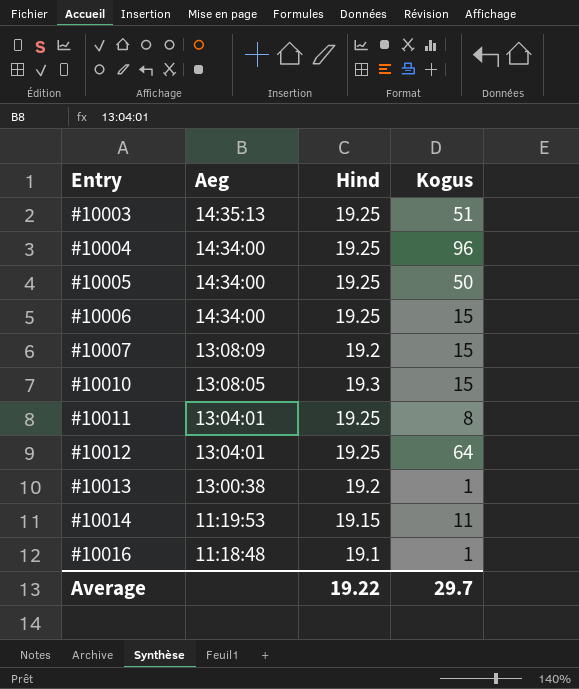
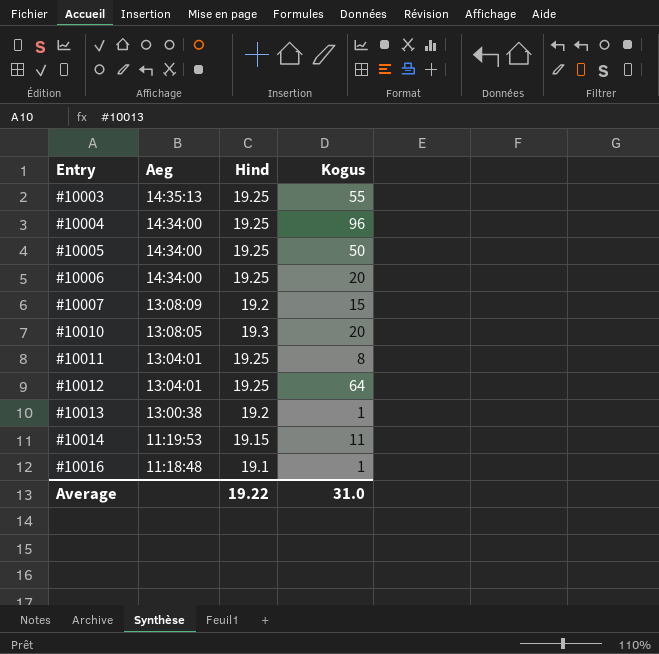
#10003 | Kogus: 51 -> 55
#10006 | Kogus: 15 -> 20
#10010 | Kogus: 15 -> 20
Average | Kogus: 29.7 -> 31.0

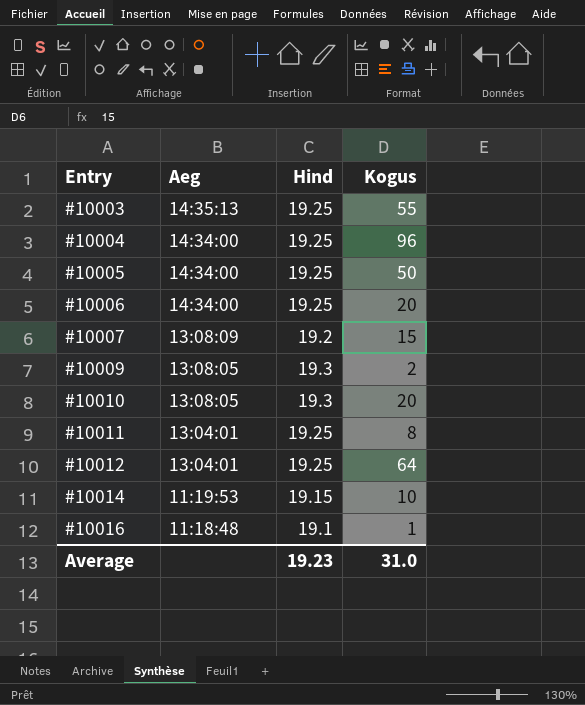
row #10013: 13:00:38 | 19.2 | 1 -> none
row #10009: none -> 13:08:05 | 19.3 | 2
#10014 | Kogus: 11 -> 10
Average | Hind: 19.22 -> 19.23

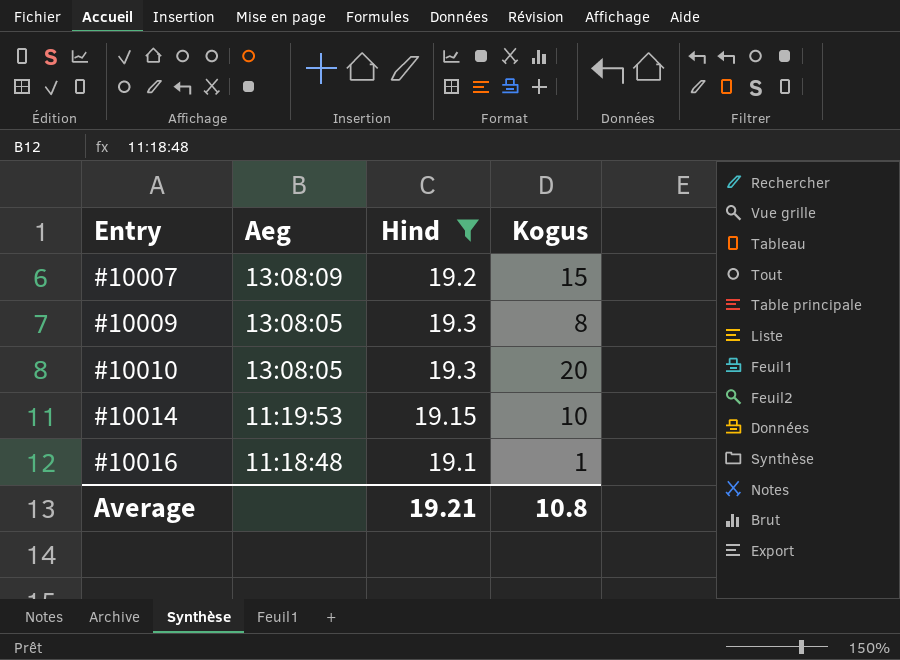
filter: none -> Hind != 19.25
#10009 | Kogus: 2 -> 8
Average | Hind: 19.23 -> 19.21
Average | Kogus: 31.0 -> 10.8

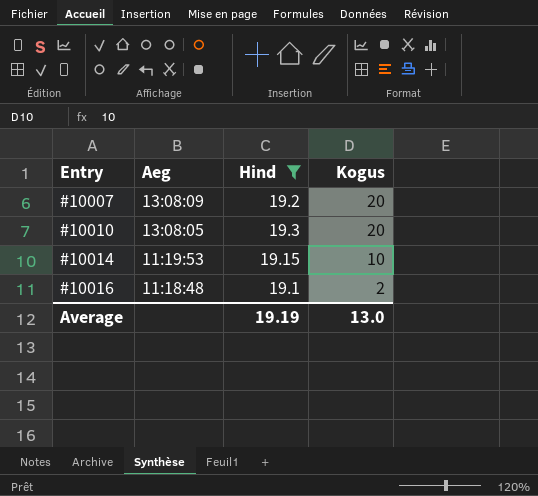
row #10009: 13:08:05 | 19.3 | 8 -> none
#10007 | Kogus: 15 -> 20
#10016 | Kogus: 1 -> 2
Average | Hind: 19.21 -> 19.19
Average | Kogus: 10.8 -> 13.0

